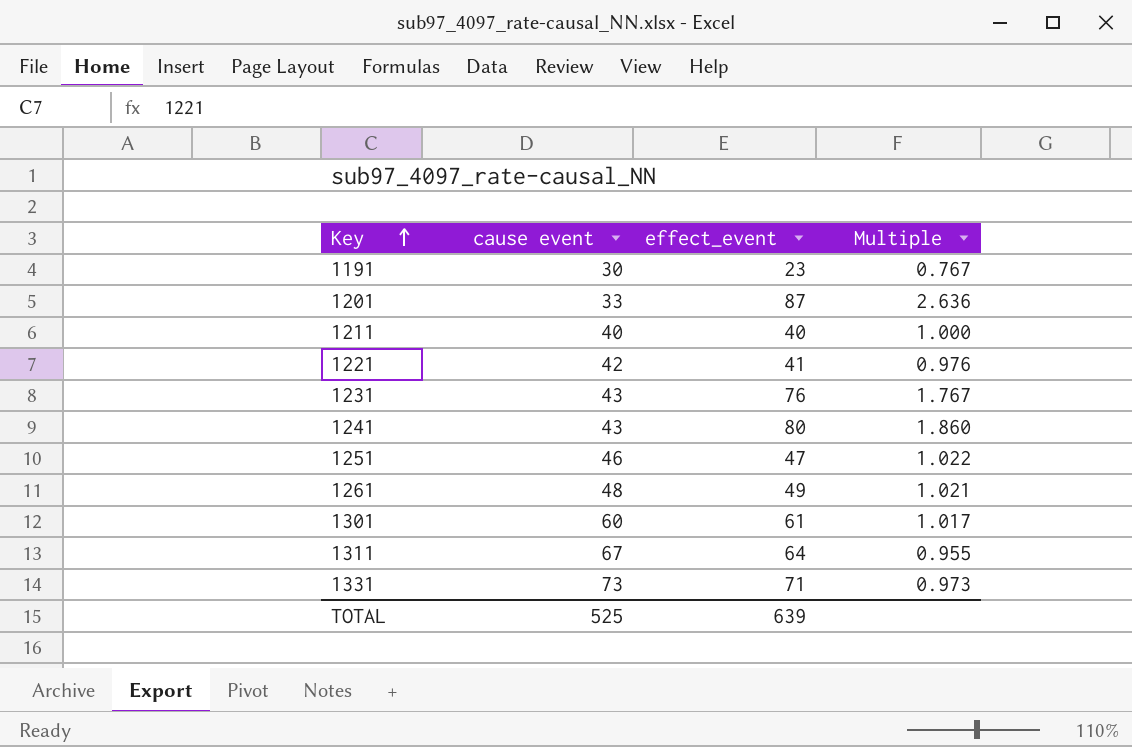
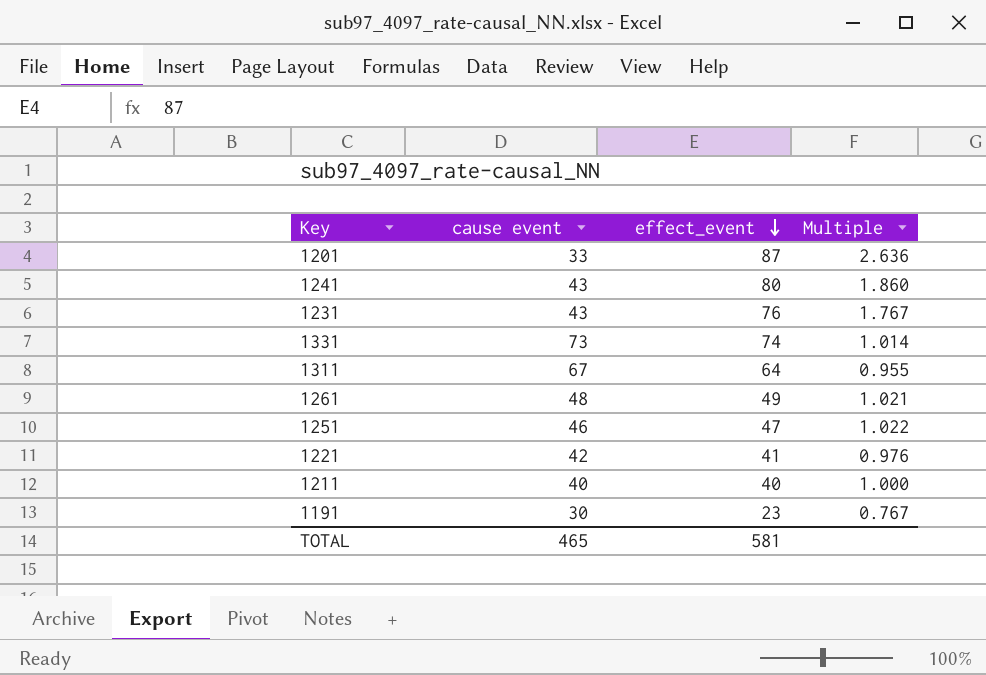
row order: Key ascending -> effect_event descending
row 1301: 60 | 61 | 1.017 -> none
1331 | effect_event: 71 -> 74
1331 | Multiple: 0.973 -> 1.014
TOTAL | cause event: 525 -> 465
TOTAL | effect_event: 639 -> 581

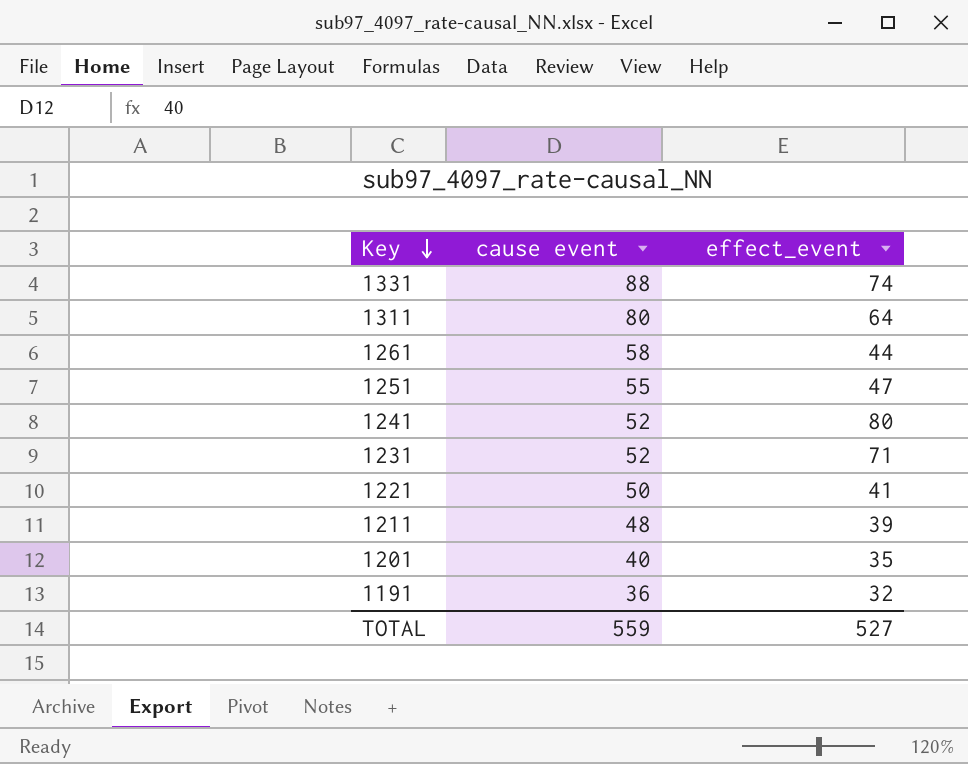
row order: effect_event descending -> Key descending
column Multiple | formula: [effect_event] / [cause event] -> none
1331 | cause event: 73 -> 88
1311 | cause event: 67 -> 80
1261 | cause event: 48 -> 58
1261 | effect_event: 49 -> 44
1251 | cause event: 46 -> 55
1241 | cause event: 43 -> 52
1231 | cause event: 43 -> 52
1231 | effect_event: 76 -> 71
1221 | cause event: 42 -> 50
1211 | cause event: 40 -> 48
1211 | effect_event: 40 -> 39
1201 | cause event: 33 -> 40
1201 | effect_event: 87 -> 35
1191 | cause event: 30 -> 36
1191 | effect_event: 23 -> 32
TOTAL | cause event: 465 -> 559
TOTAL | effect_event: 581 -> 527

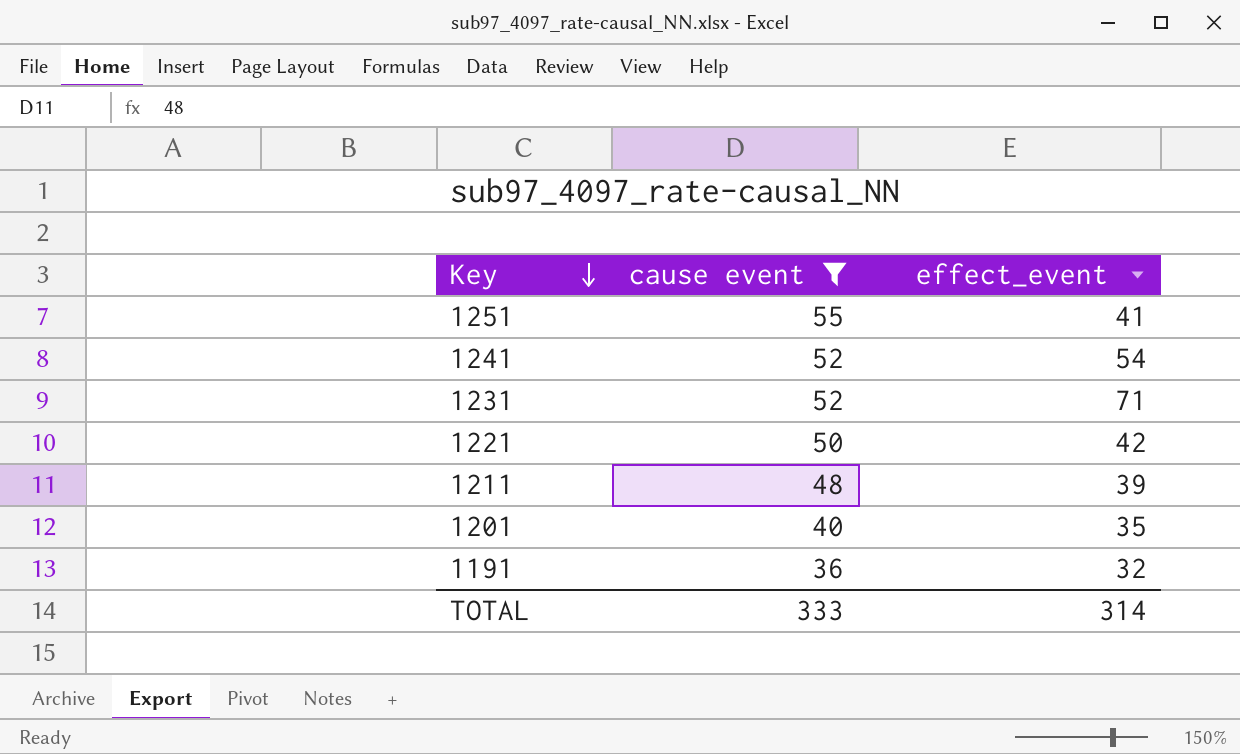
filter: none -> cause event <= 55
1251 | effect_event: 47 -> 41
1241 | effect_event: 80 -> 54
1221 | effect_event: 41 -> 42
TOTAL | cause event: 559 -> 333
TOTAL | effect_event: 527 -> 314

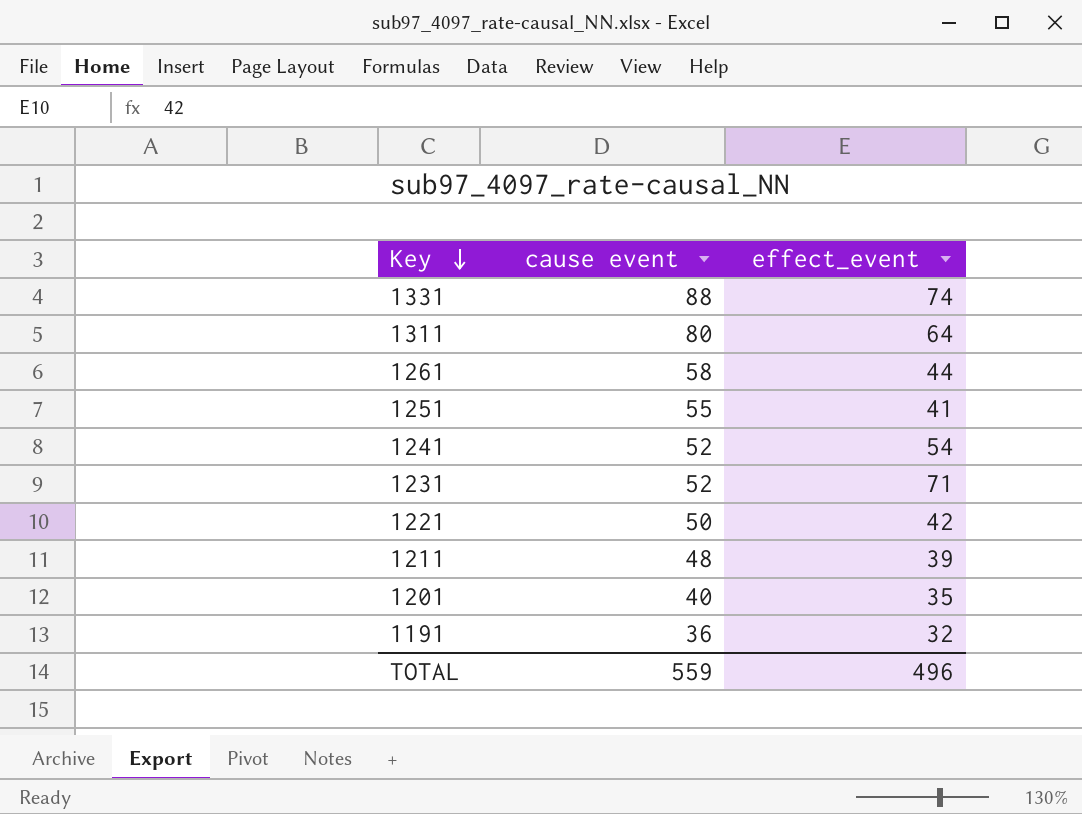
filter: cause event <= 55 -> none
TOTAL | cause event: 333 -> 559
TOTAL | effect_event: 314 -> 496

